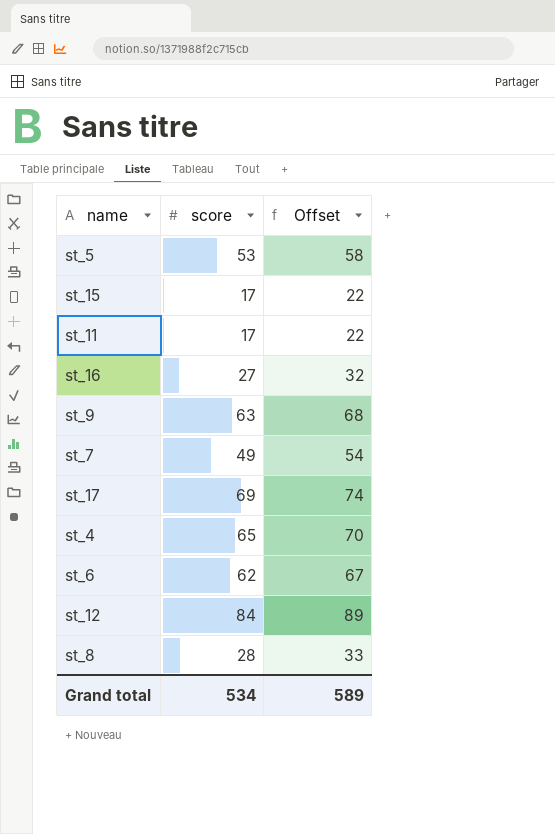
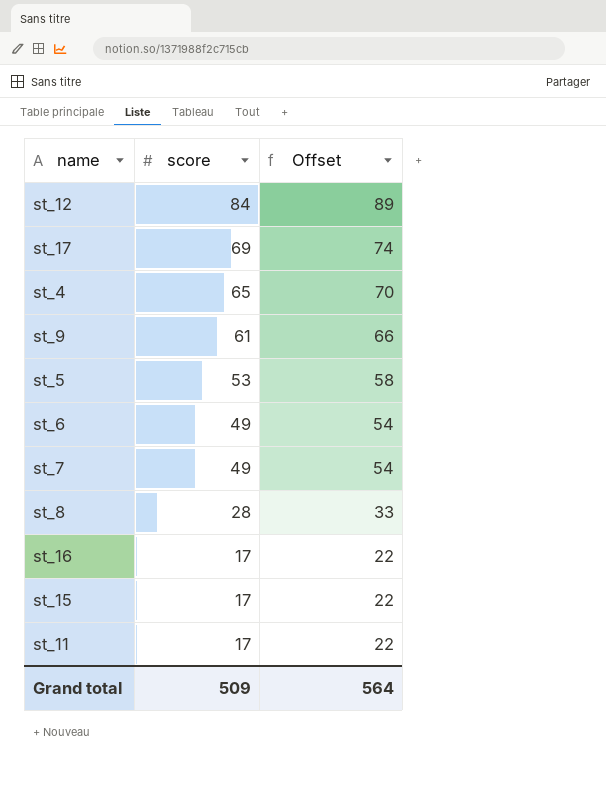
row order: none -> score descending
st_9 | score: 63 -> 61
st_9 | Offset: 68 -> 66
st_6 | score: 62 -> 49
st_6 | Offset: 67 -> 54
st_16 | score: 27 -> 17
st_16 | Offset: 32 -> 22
Grand total | score: 534 -> 509
Grand total | Offset: 589 -> 564

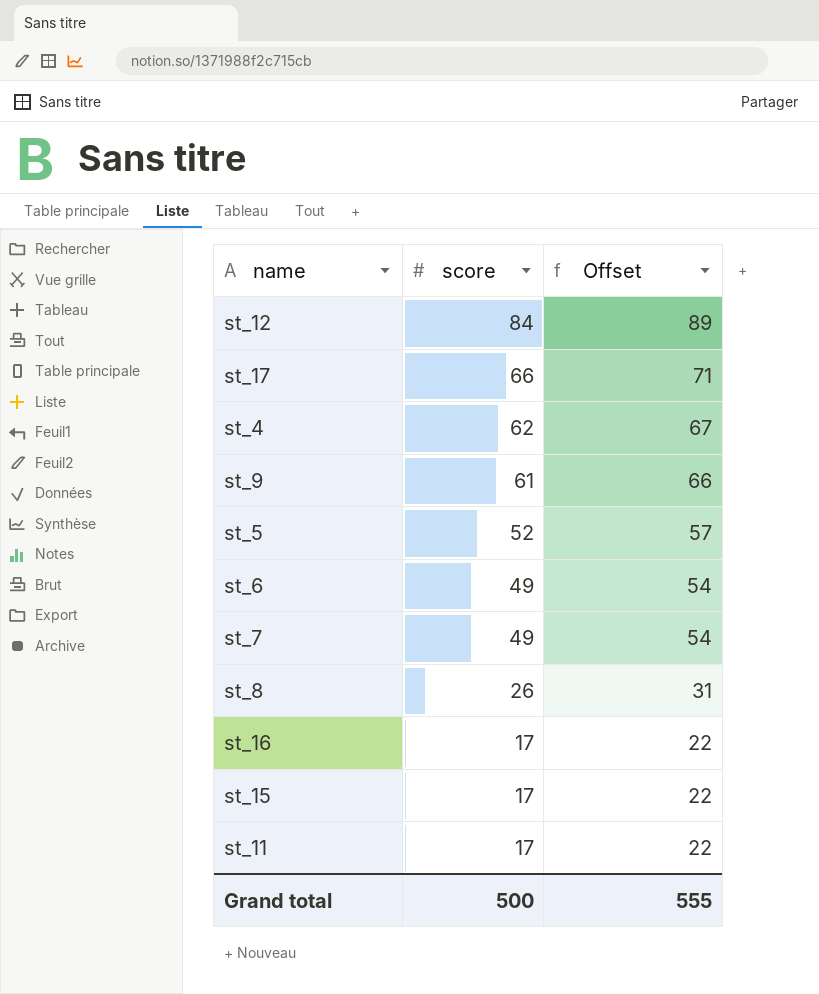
st_17 | score: 69 -> 66
st_17 | Offset: 74 -> 71
st_4 | score: 65 -> 62
st_4 | Offset: 70 -> 67
st_5 | score: 53 -> 52
st_5 | Offset: 58 -> 57
st_8 | score: 28 -> 26
st_8 | Offset: 33 -> 31
Grand total | score: 509 -> 500
Grand total | Offset: 564 -> 555

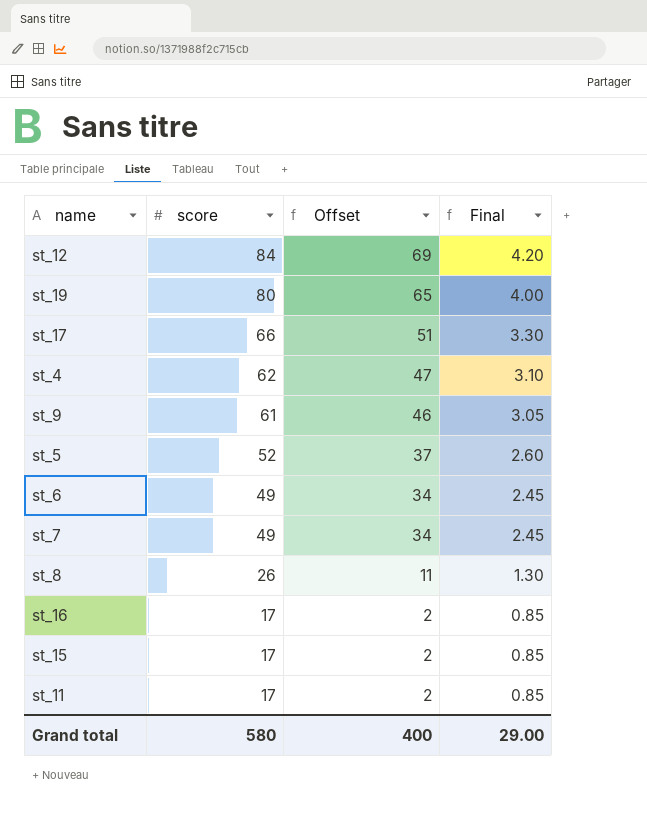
column Offset | formula: [score] + 5 -> [score] - 15
column Final | formula: none -> [score] * 0.05
row st_19: none -> 80 | 65 | 4.00
Grand total | score: 500 -> 580
Grand total | Offset: 555 -> 400

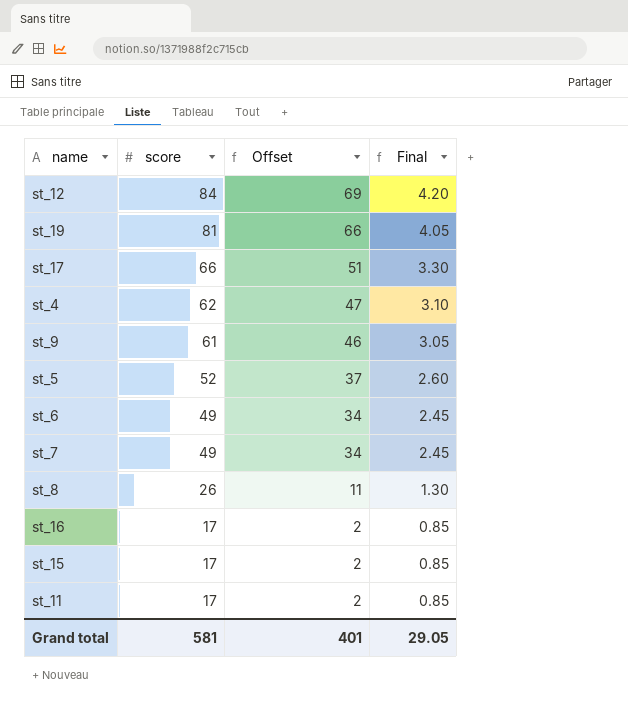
st_19 | score: 80 -> 81
st_19 | Offset: 65 -> 66
st_19 | Final: 4.00 -> 4.05
Grand total | score: 580 -> 581
Grand total | Offset: 400 -> 401
Grand total | Final: 29.00 -> 29.05

